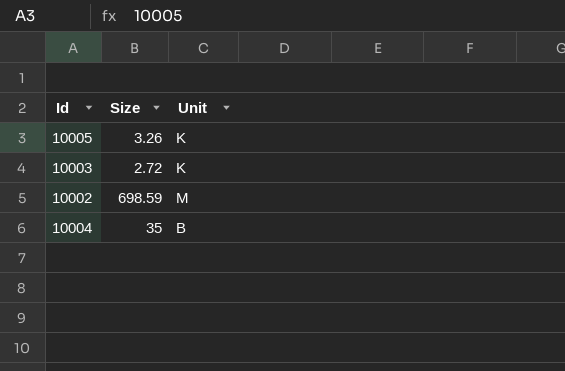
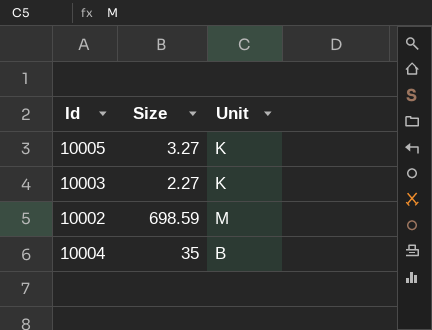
10005 | Size: 3.26 -> 3.27
10003 | Size: 2.72 -> 2.27

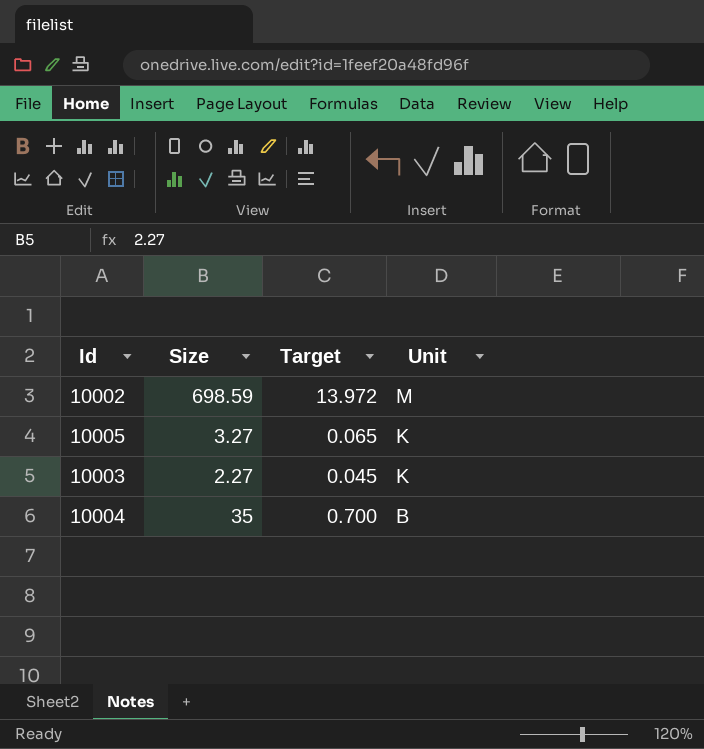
row order: none -> Unit descending
column Target | formula: none -> [Size] * 0.02

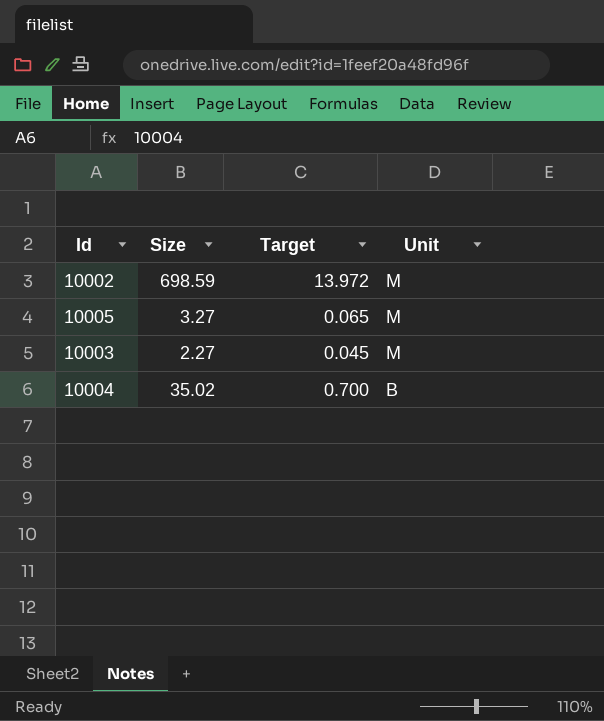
10005 | Unit: K -> M
10003 | Unit: K -> M
10004 | Size: 35 -> 35.02

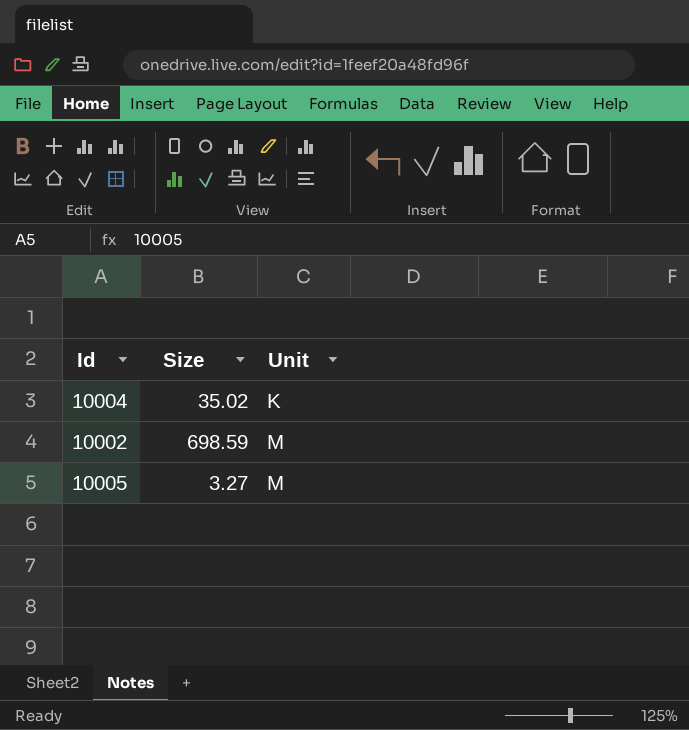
row order: Unit descending -> Unit ascending
column Target | formula: [Size] * 0.02 -> none
row 10003: 2.27 | 0.045 | M -> none
10004 | Unit: B -> K

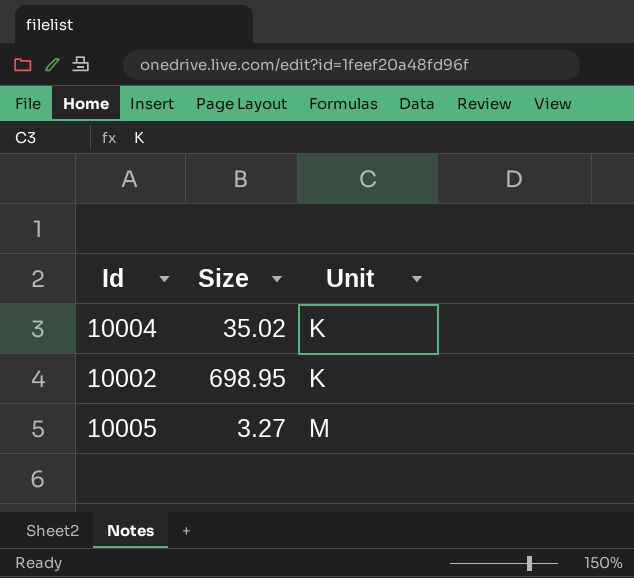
10002 | Size: 698.59 -> 698.95
10002 | Unit: M -> K

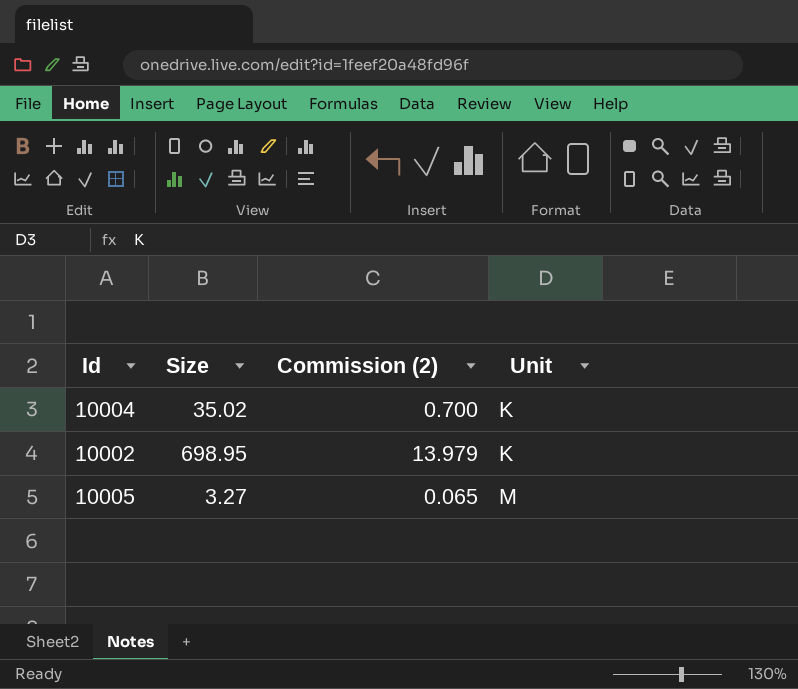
column Commission (2) | formula: none -> [Size] * 0.02

